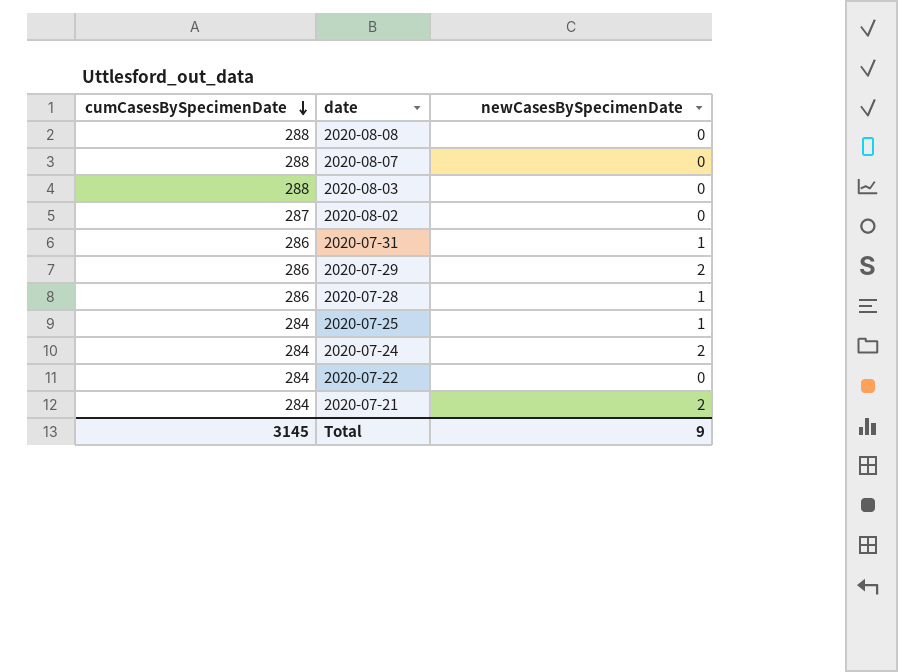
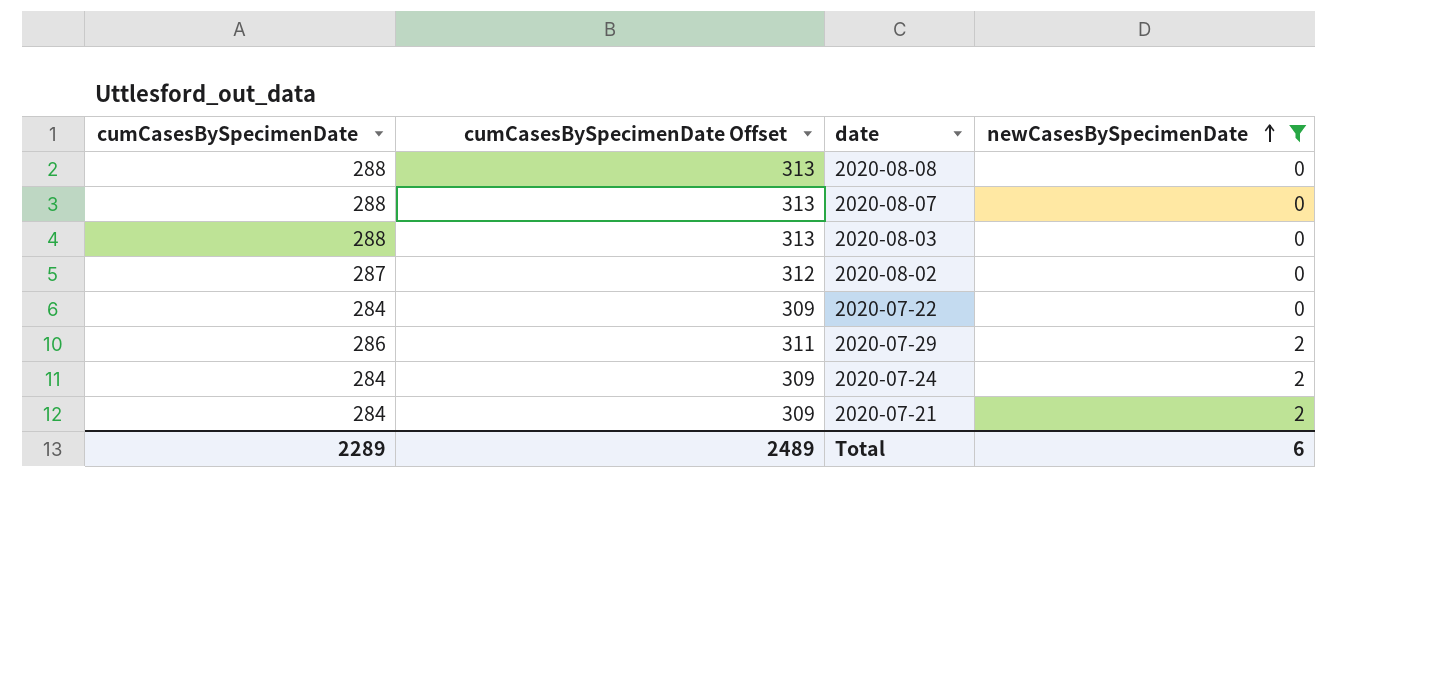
filter: none -> newCasesBySpecimenDate != 1
row order: cumCasesBySpecimenDate descending -> newCasesBySpecimenDate ascending
column cumCasesBySpecimenDate Offset | formula: none -> [cumCasesBySpecimenDate] + 25
Total | cumCasesBySpecimenDate: 3145 -> 2289
Total | newCasesBySpecimenDate: 9 -> 6

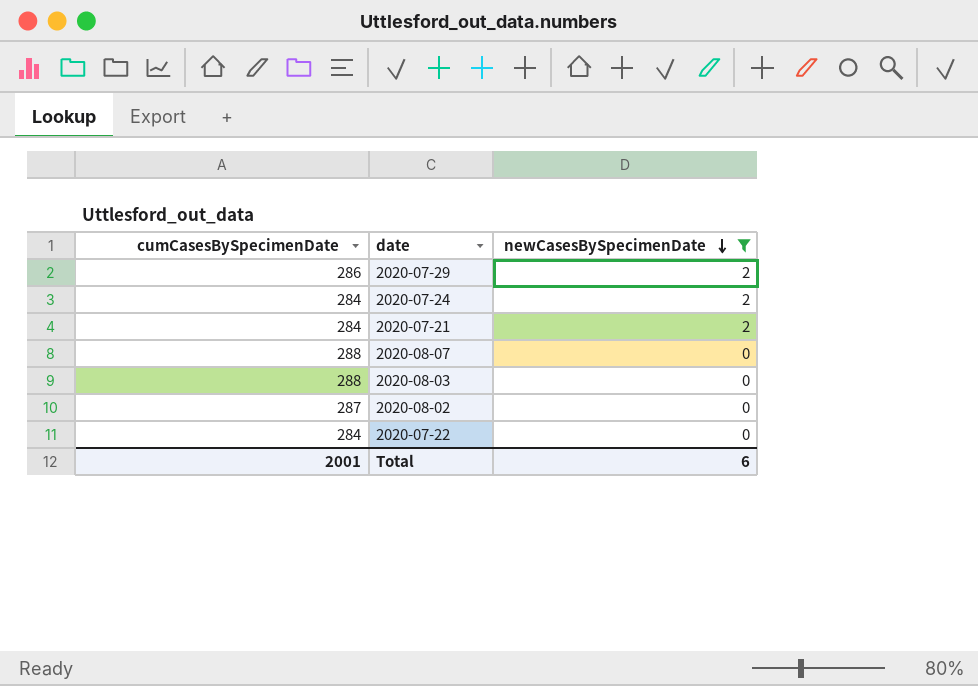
row order: newCasesBySpecimenDate ascending -> newCasesBySpecimenDate descending
column cumCasesBySpecimenDate Offset | formula: [cumCasesBySpecimenDate] + 25 -> none
row 2020-08-08: 288 | 313 | 0 -> none
Total | cumCasesBySpecimenDate: 2289 -> 2001

